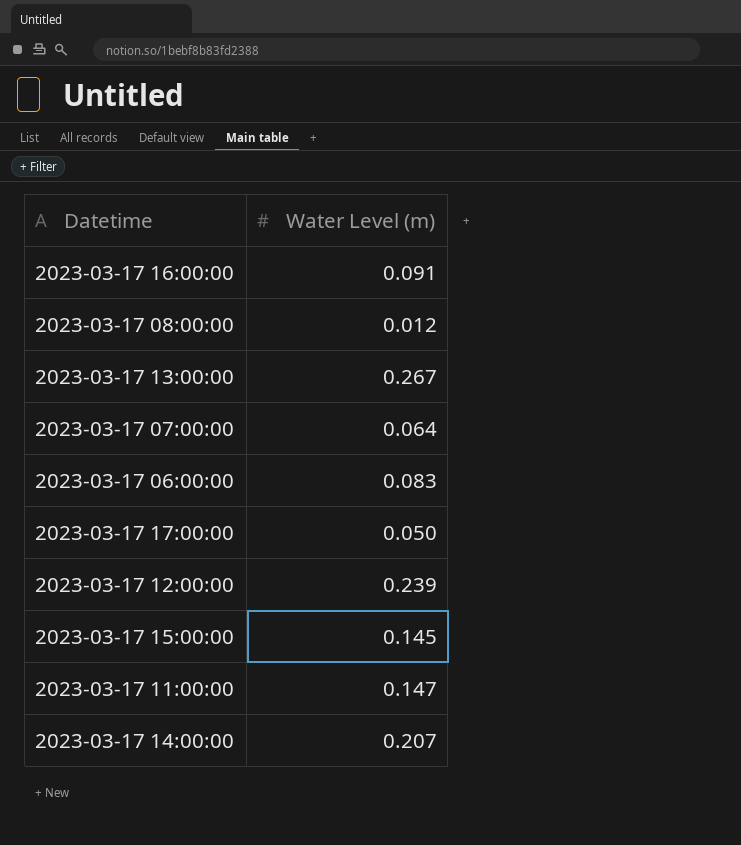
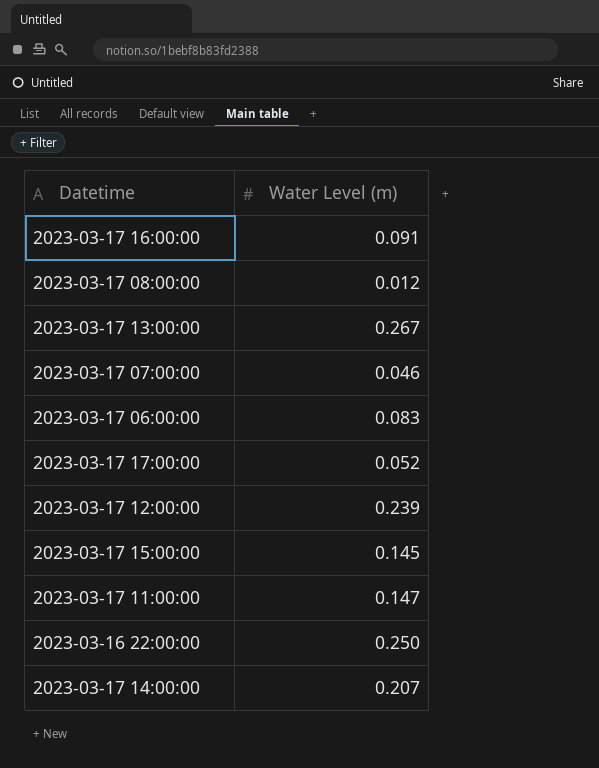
2023-03-17 07:00:00 | Water Level (m): 0.064 -> 0.046
2023-03-17 17:00:00 | Water Level (m): 0.050 -> 0.052
row 2023-03-16 22:00:00: none -> 0.250

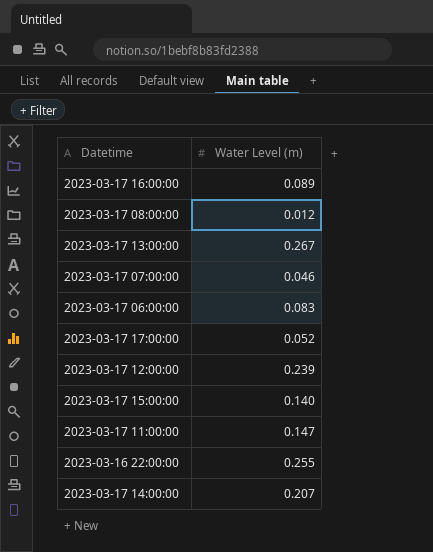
2023-03-17 16:00:00 | Water Level (m): 0.091 -> 0.089
2023-03-17 15:00:00 | Water Level (m): 0.145 -> 0.140
2023-03-16 22:00:00 | Water Level (m): 0.250 -> 0.255

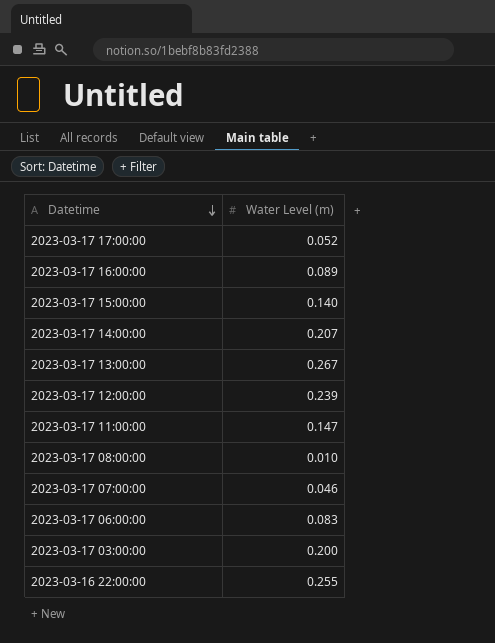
row order: none -> Datetime descending
2023-03-17 08:00:00 | Water Level (m): 0.012 -> 0.010
row 2023-03-17 03:00:00: none -> 0.200

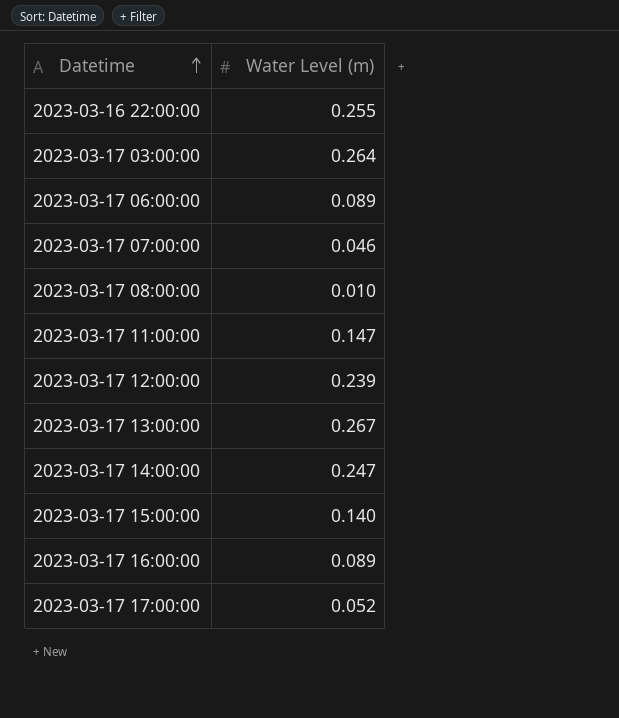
row order: Datetime descending -> Datetime ascending
2023-03-17 03:00:00 | Water Level (m): 0.200 -> 0.264
2023-03-17 06:00:00 | Water Level (m): 0.083 -> 0.089
2023-03-17 14:00:00 | Water Level (m): 0.207 -> 0.247

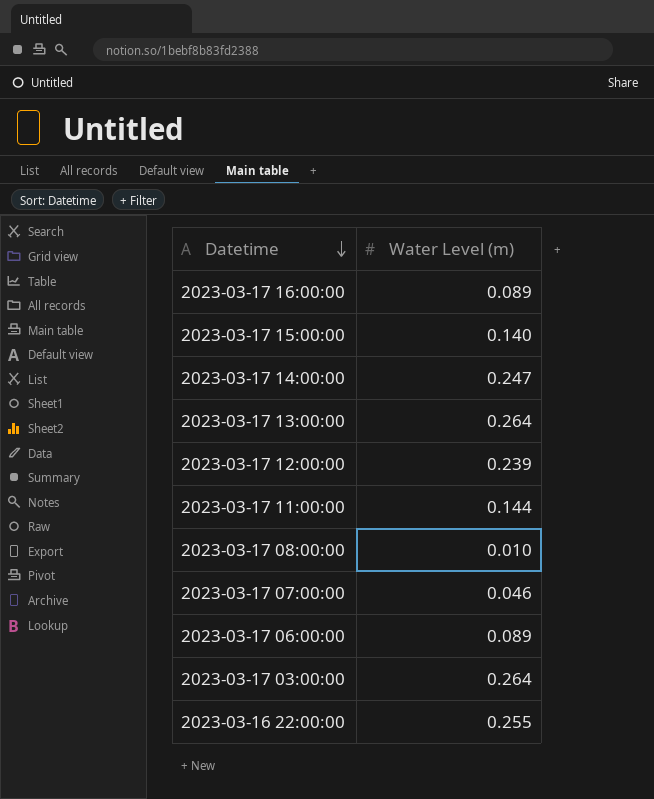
row order: Datetime ascending -> Datetime descending
row 2023-03-17 17:00:00: 0.052 -> none
2023-03-17 13:00:00 | Water Level (m): 0.267 -> 0.264
2023-03-17 11:00:00 | Water Level (m): 0.147 -> 0.144

